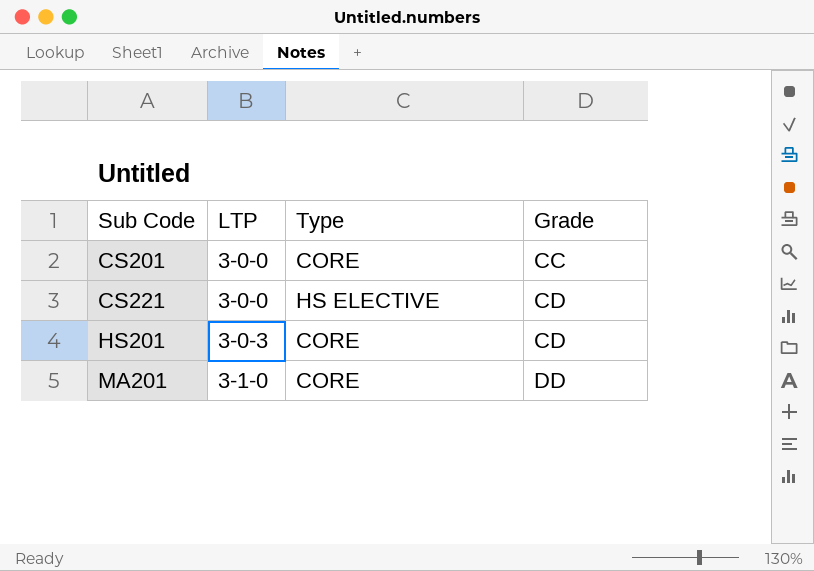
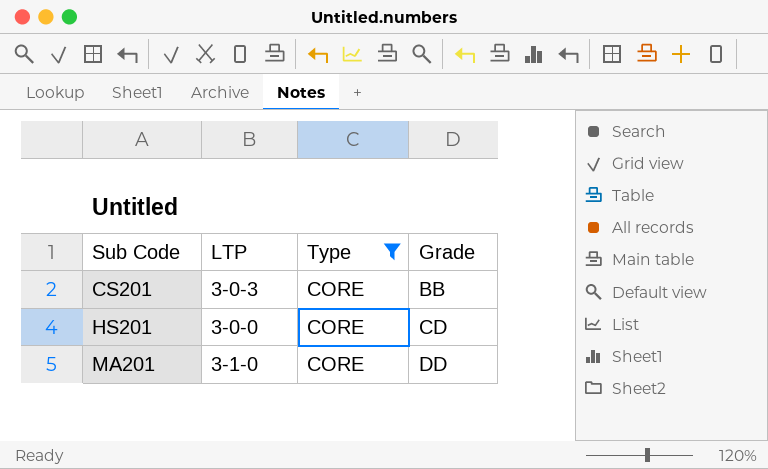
filter: none -> Type = CORE
CS201 | LTP: 3-0-0 -> 3-0-3
CS201 | Grade: CC -> BB
HS201 | LTP: 3-0-3 -> 3-0-0

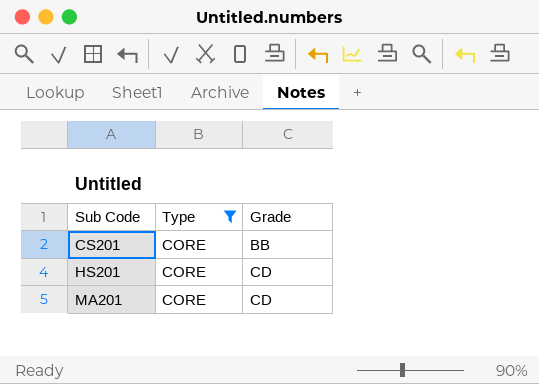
column LTP | position: 2 -> none
MA201 | Grade: DD -> CD

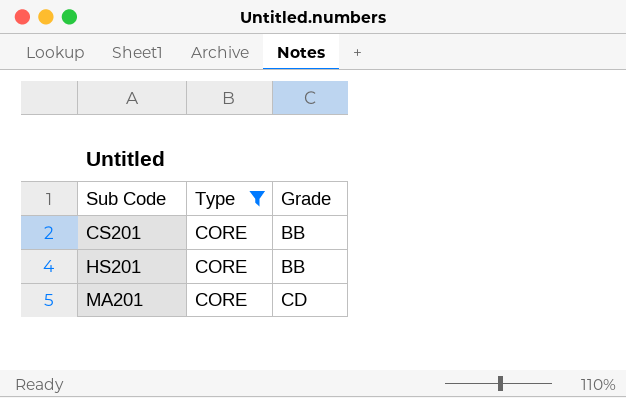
HS201 | Grade: CD -> BB

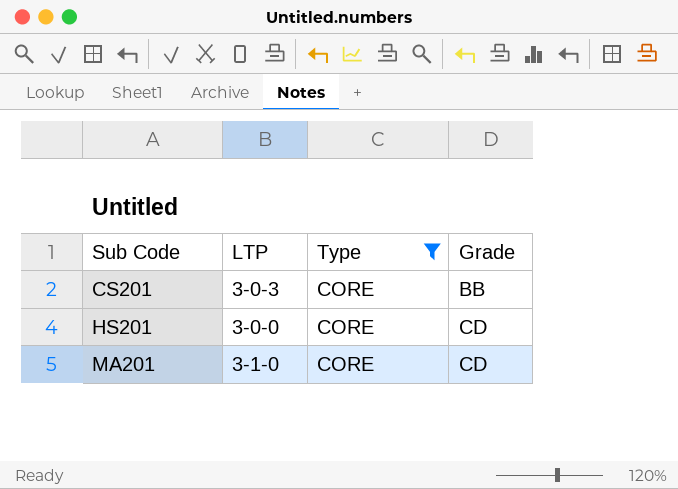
column LTP | position: none -> 2
HS201 | Grade: BB -> CD

